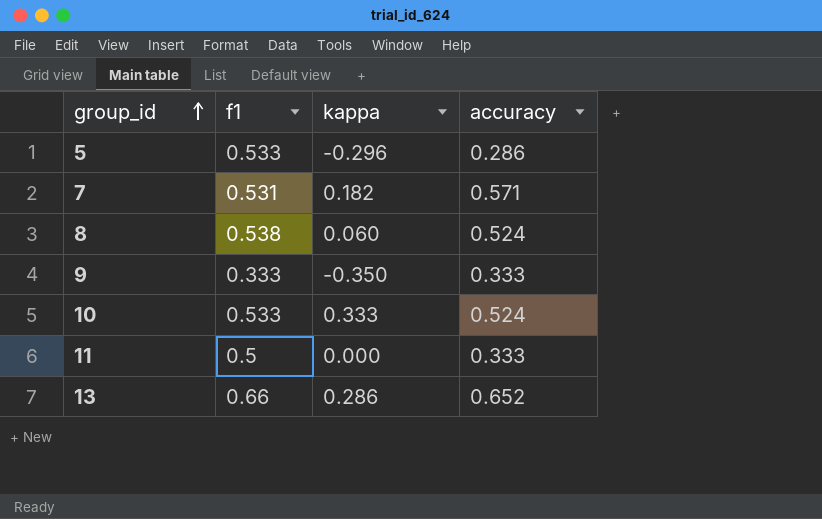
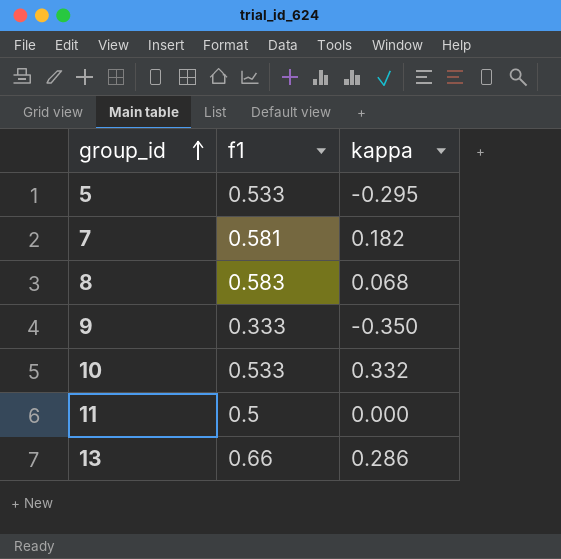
column accuracy | position: 4 -> none
5 | kappa: -0.296 -> -0.295
7 | f1: 0.531 -> 0.581
8 | f1: 0.538 -> 0.583
8 | kappa: 0.060 -> 0.068
10 | kappa: 0.333 -> 0.332

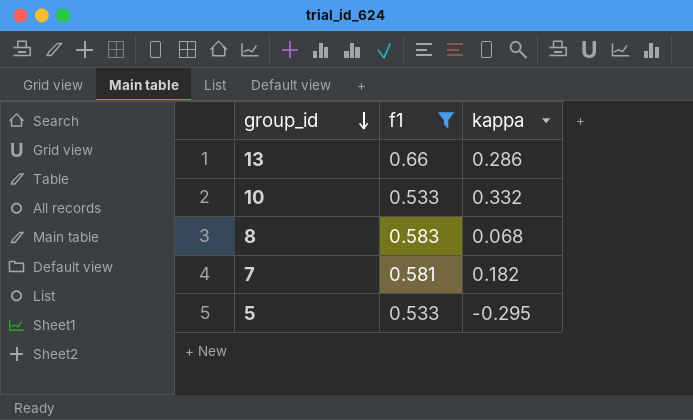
filter: none -> f1 >= 0.533
row order: group_id ascending -> group_id descending

